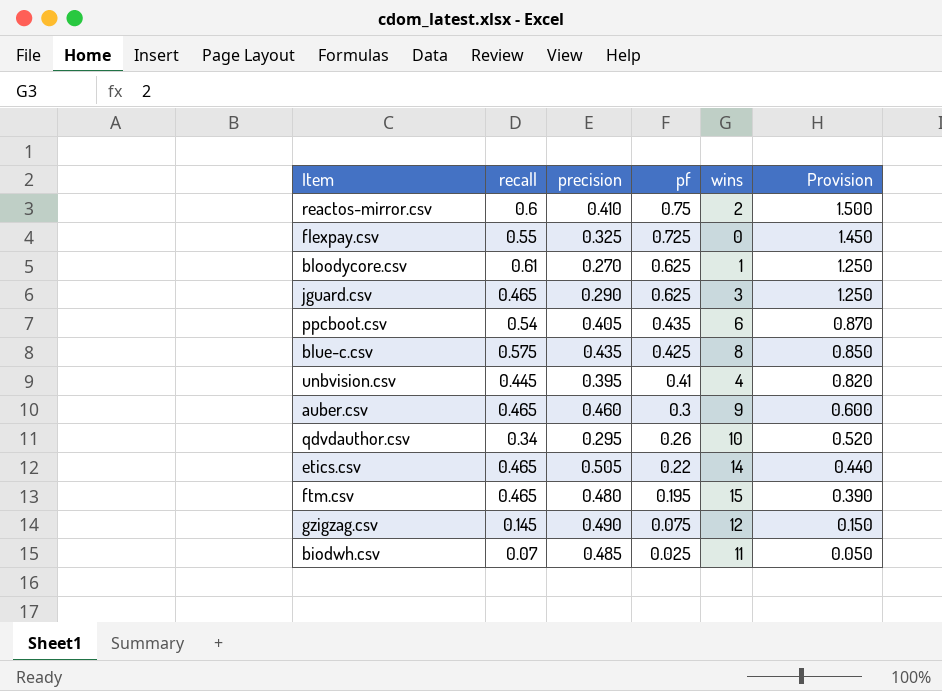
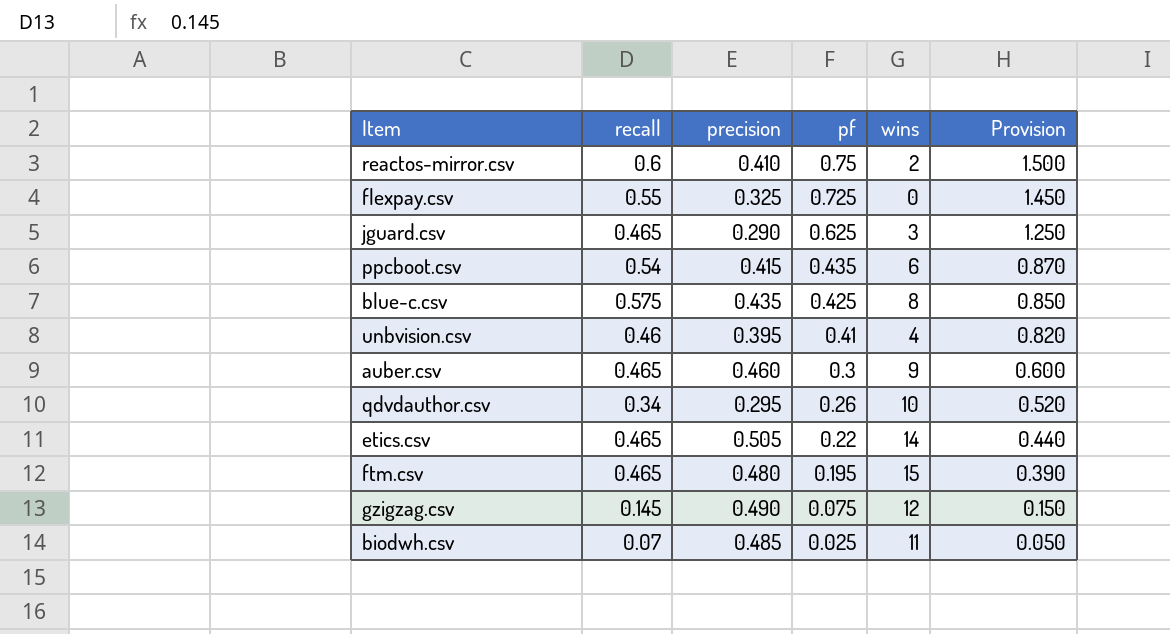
row bloodycore.csv: 0.61 | 0.270 | 0.625 | 1 | 1.250 -> none
ppcboot.csv | precision: 0.405 -> 0.415
unbvision.csv | recall: 0.445 -> 0.46

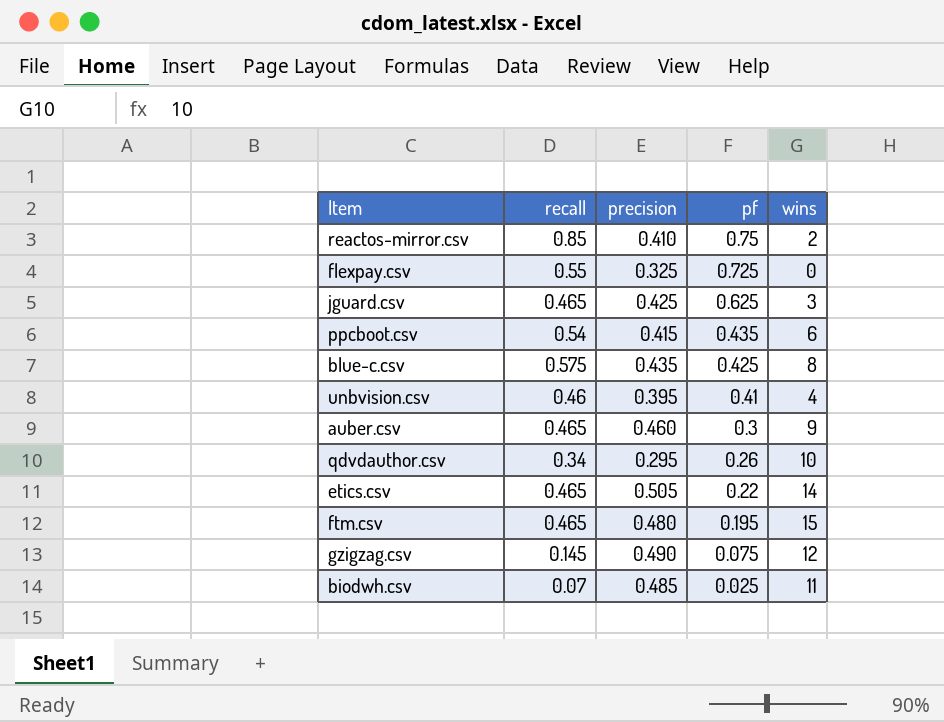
column Provision | formula: [pf] * 2 -> none
reactos-mirror.csv | recall: 0.6 -> 0.85
jguard.csv | precision: 0.290 -> 0.425

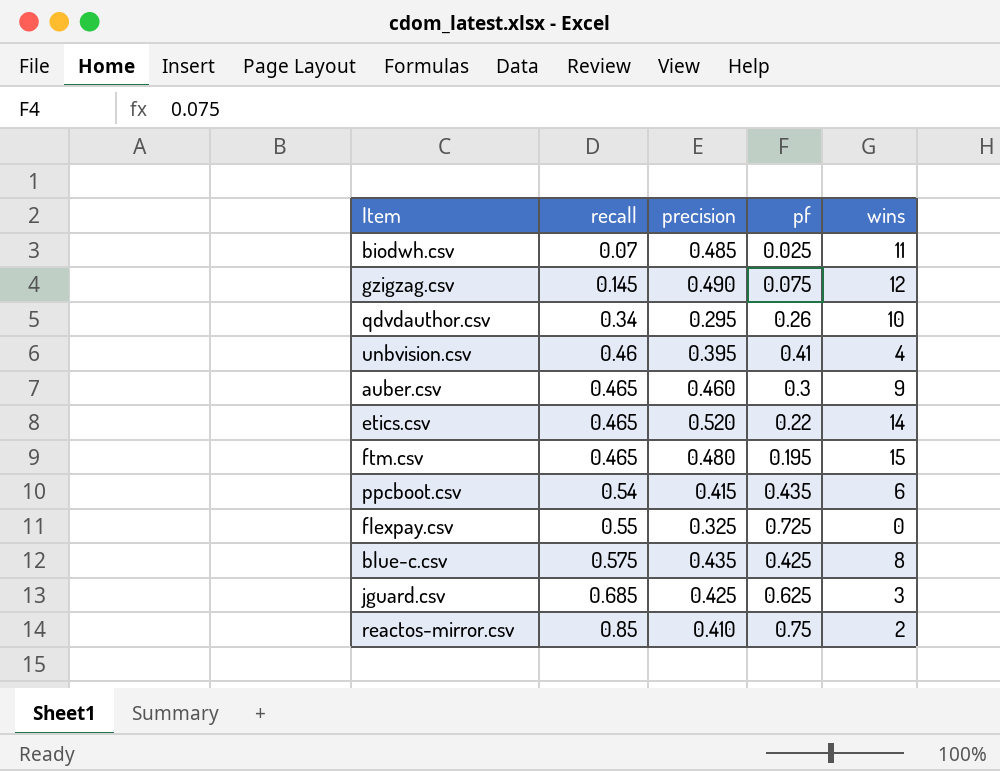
row order: pf descending -> recall ascending
etics.csv | precision: 0.505 -> 0.520
jguard.csv | recall: 0.465 -> 0.685

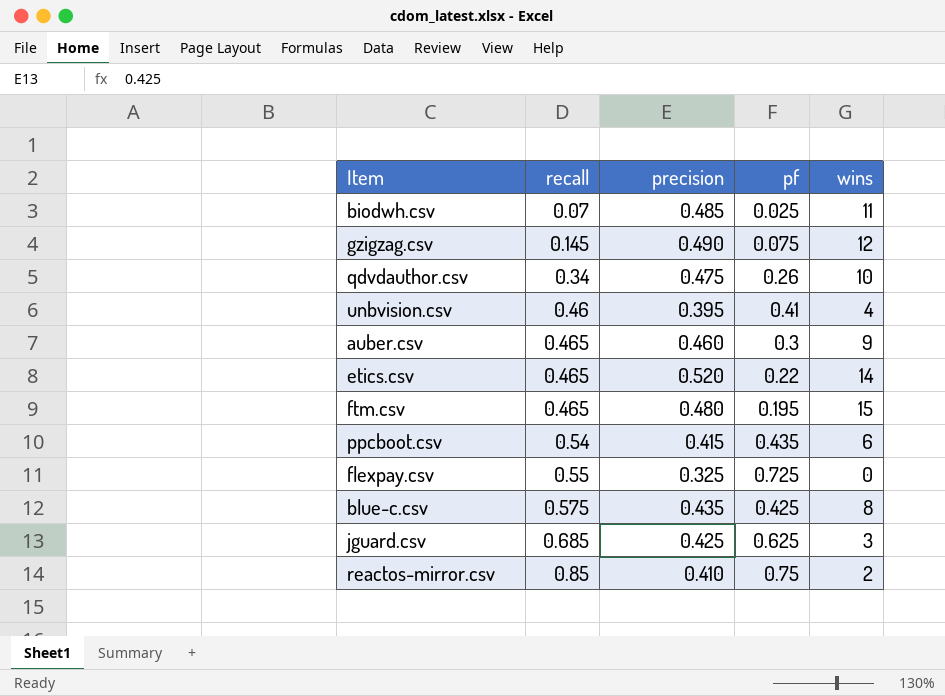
qdvdauthor.csv | precision: 0.295 -> 0.475

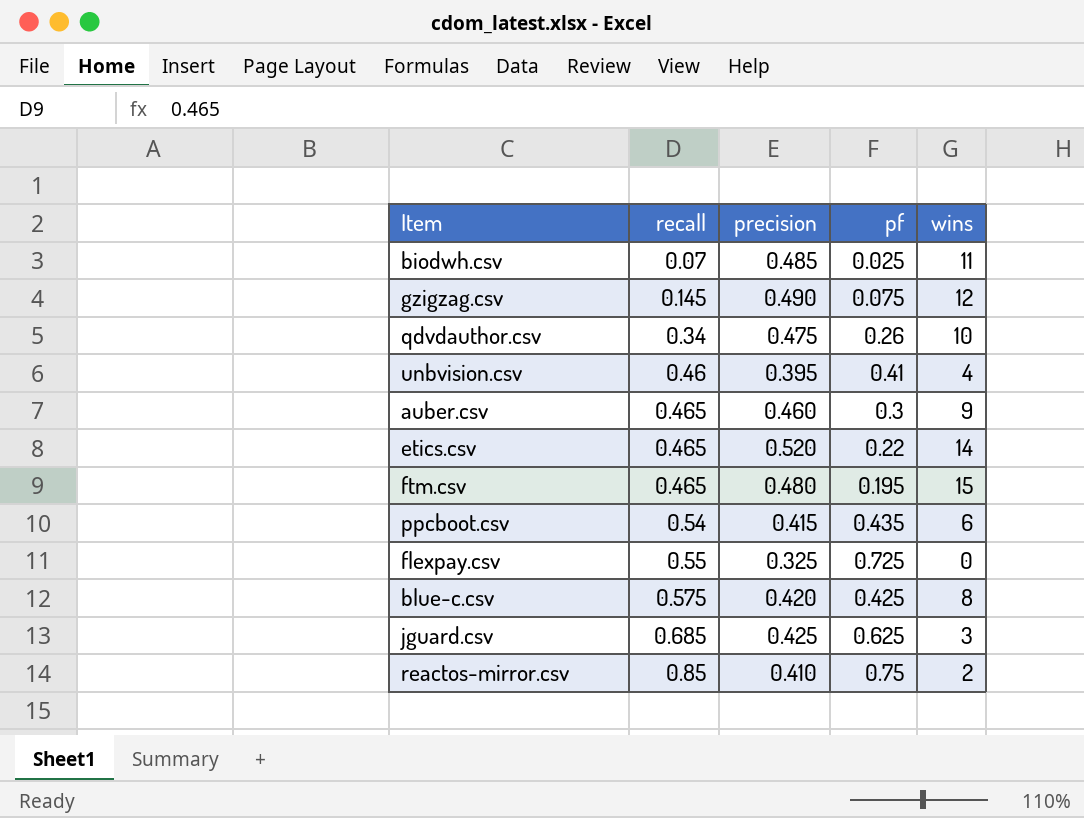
blue-c.csv | precision: 0.435 -> 0.420

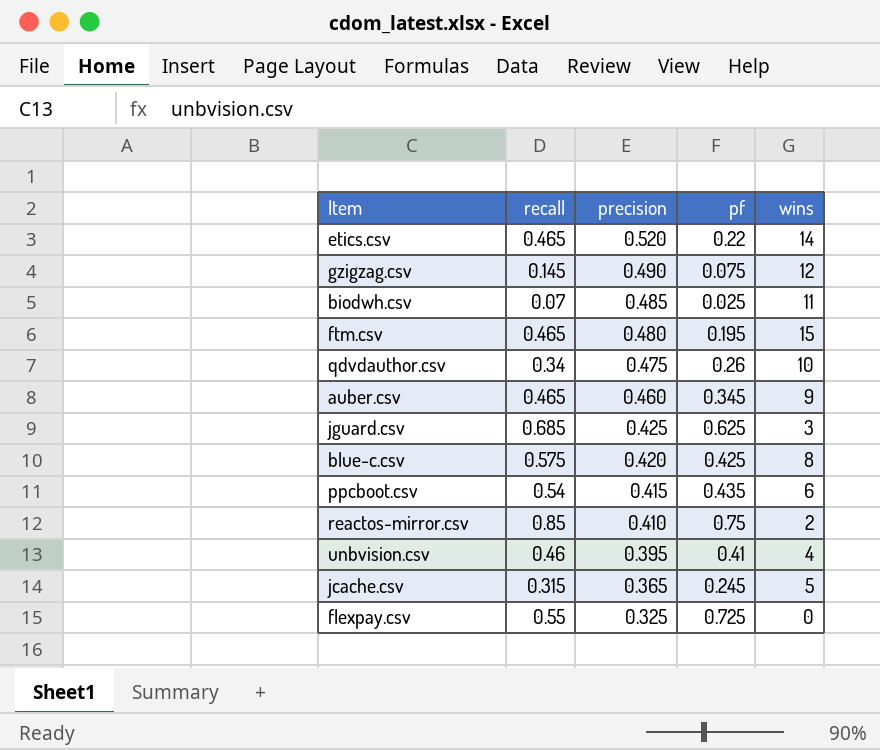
row order: recall ascending -> precision descending
auber.csv | pf: 0.3 -> 0.345
row jcache.csv: none -> 0.315 | 0.365 | 0.245 | 5

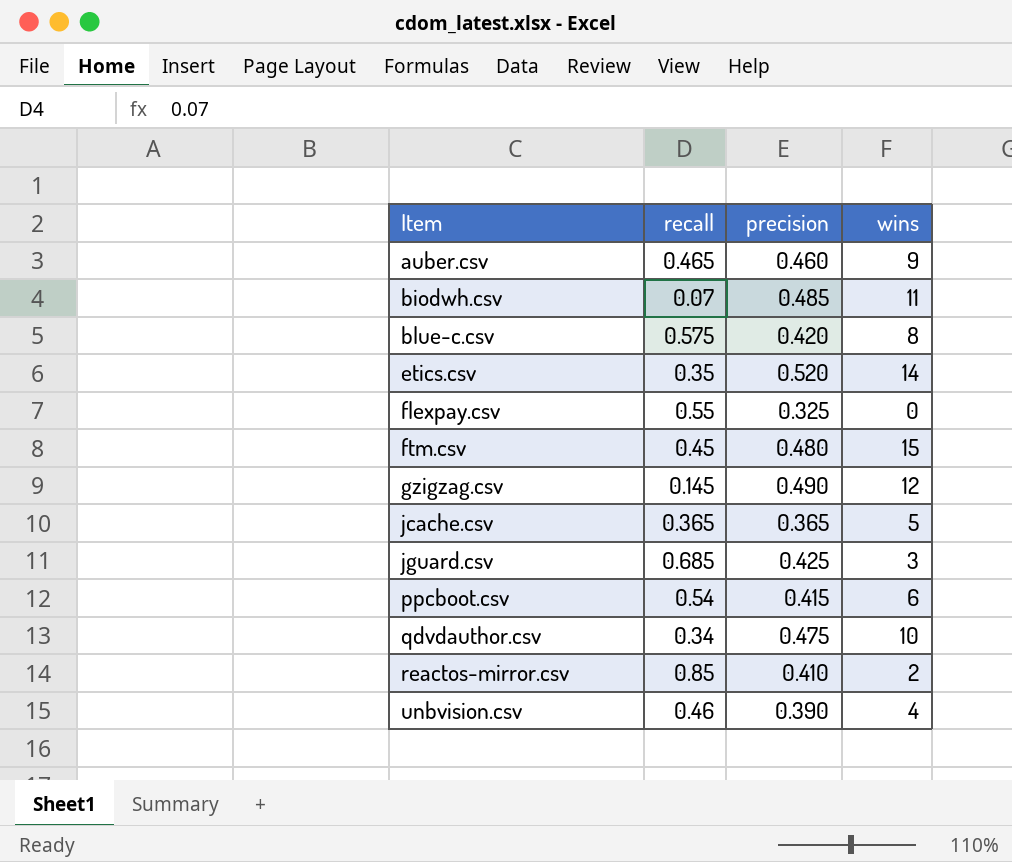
row order: precision descending -> Item ascending
column pf | position: 4 -> none
etics.csv | recall: 0.465 -> 0.35
ftm.csv | recall: 0.465 -> 0.45
jcache.csv | recall: 0.315 -> 0.365
unbvision.csv | precision: 0.395 -> 0.390

